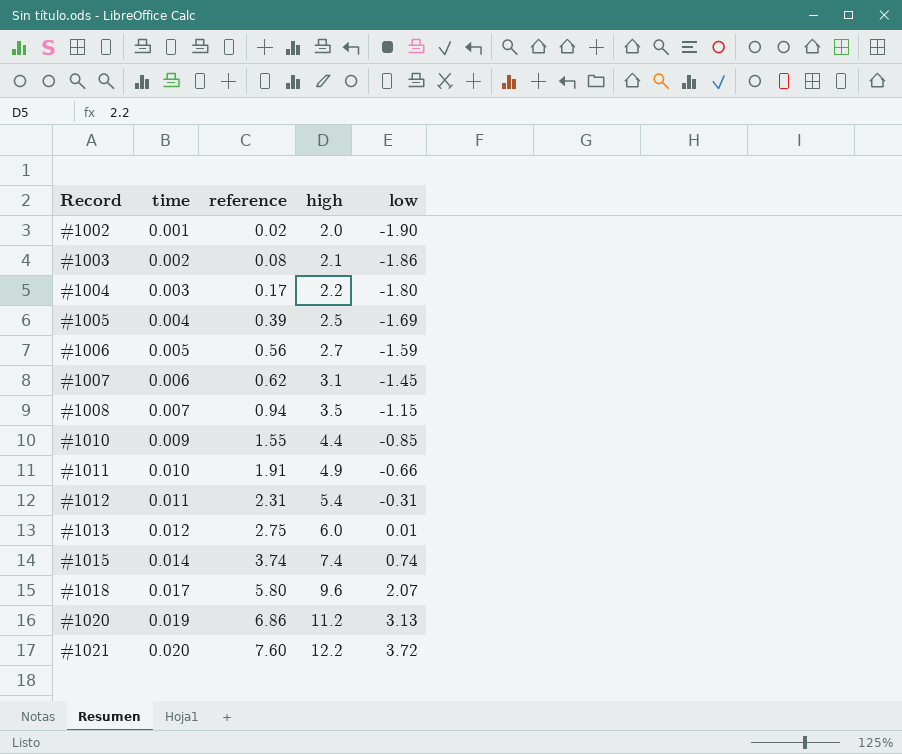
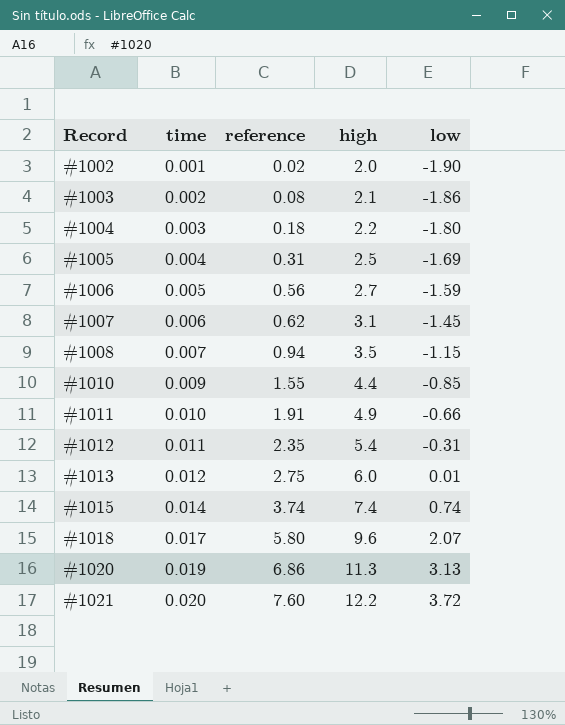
#1004 | reference: 0.17 -> 0.18
#1005 | reference: 0.39 -> 0.31
#1012 | reference: 2.31 -> 2.35
#1020 | high: 11.2 -> 11.3

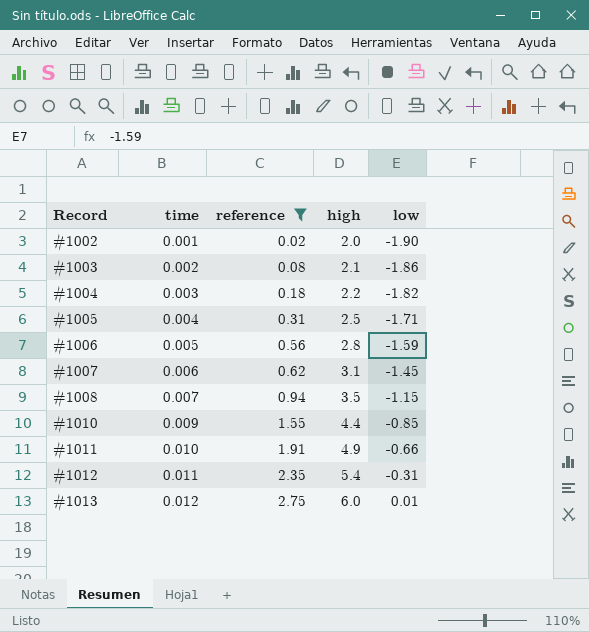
filter: none -> reference <= 2.75
#1004 | low: -1.80 -> -1.82
#1005 | low: -1.69 -> -1.71
#1006 | high: 2.7 -> 2.8

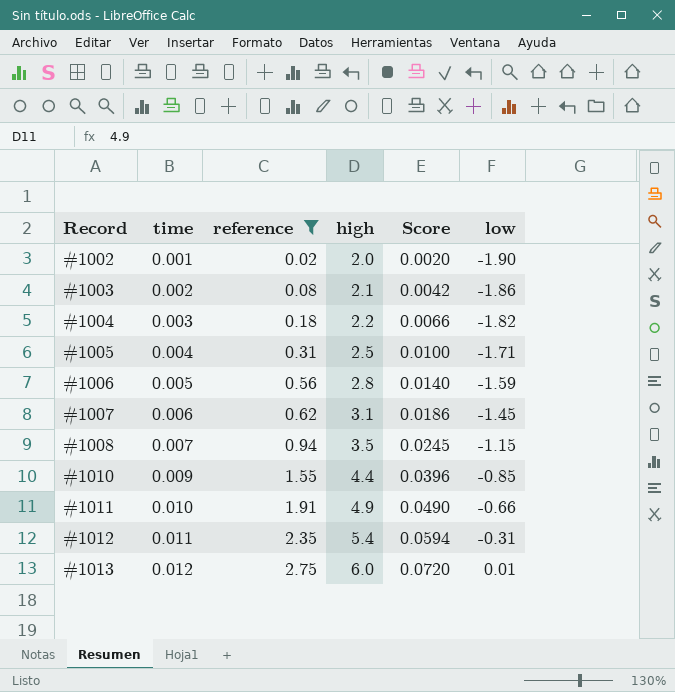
column Score | formula: none -> [time] * [high]

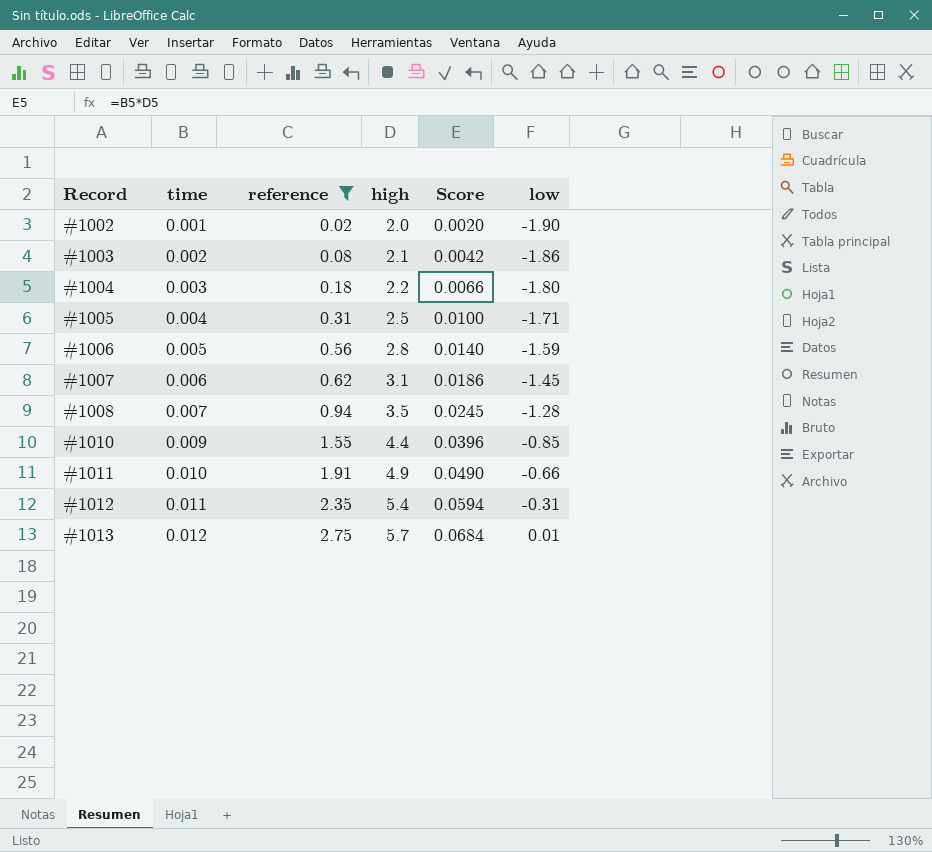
#1004 | low: -1.82 -> -1.80
#1008 | low: -1.15 -> -1.28
#1013 | high: 6.0 -> 5.7
#1013 | Score: 0.0720 -> 0.0684

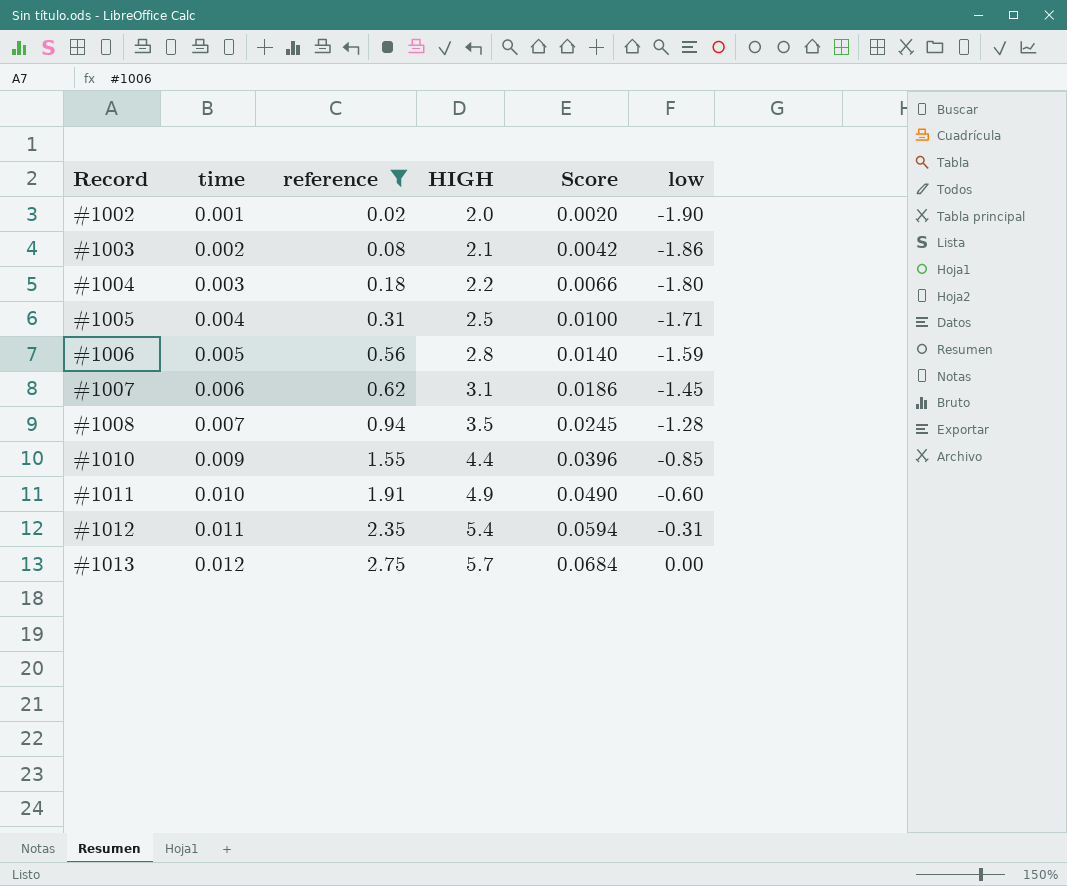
column name: high -> HIGH
#1011 | low: -0.66 -> -0.60
#1013 | low: 0.01 -> 0.00

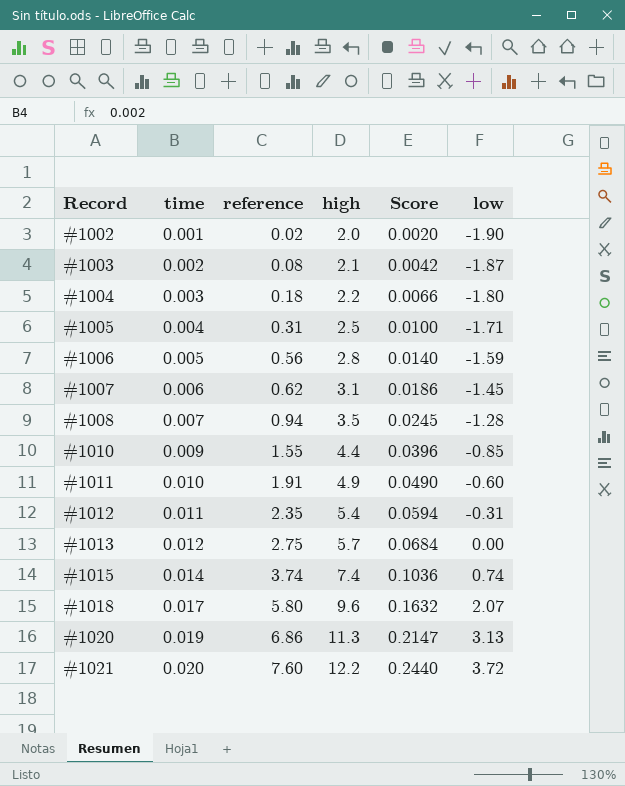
filter: reference <= 2.75 -> none
column name: HIGH -> high
#1003 | low: -1.86 -> -1.87

